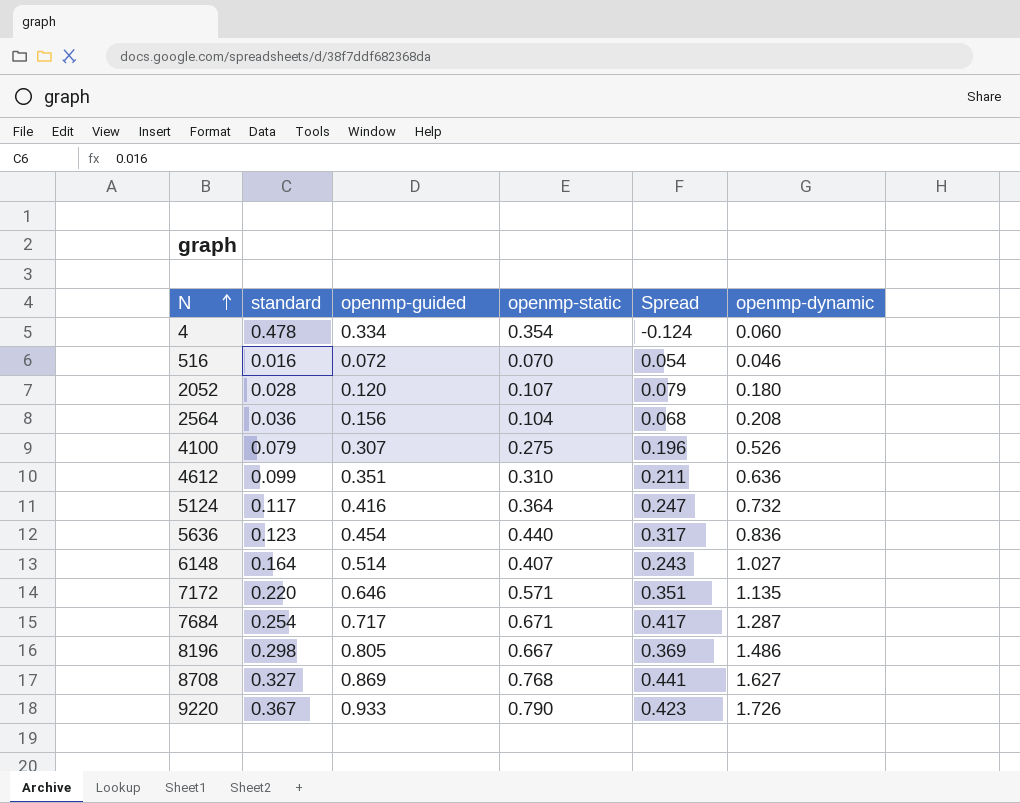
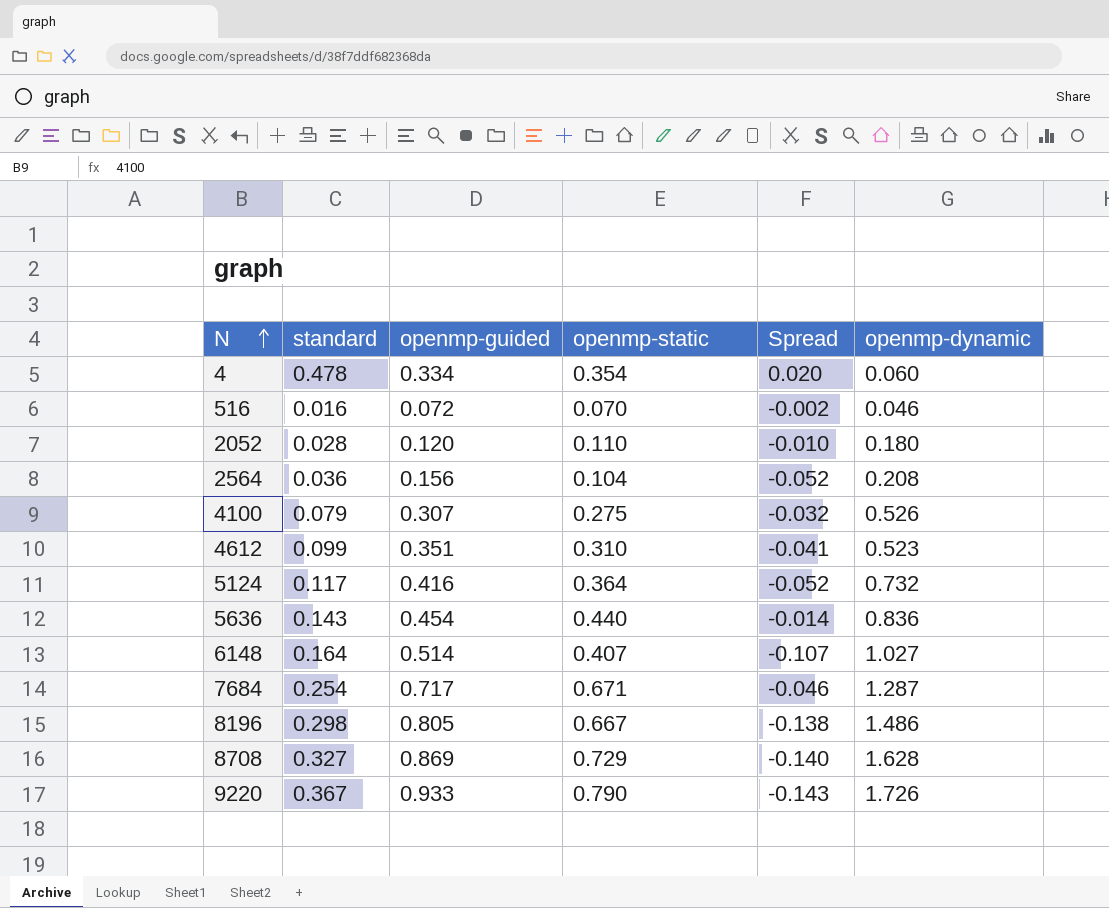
column Spread | formula: [openmp-static] - [standard] -> [openmp-static] - [openmp-guided]
row 7172: 0.220 | 0.646 | 0.571 | 0.351 | 1.135 -> none
2052 | openmp-static: 0.107 -> 0.110
4612 | openmp-dynamic: 0.636 -> 0.523
5636 | standard: 0.123 -> 0.143
8708 | openmp-static: 0.768 -> 0.729
8708 | openmp-dynamic: 1.627 -> 1.628

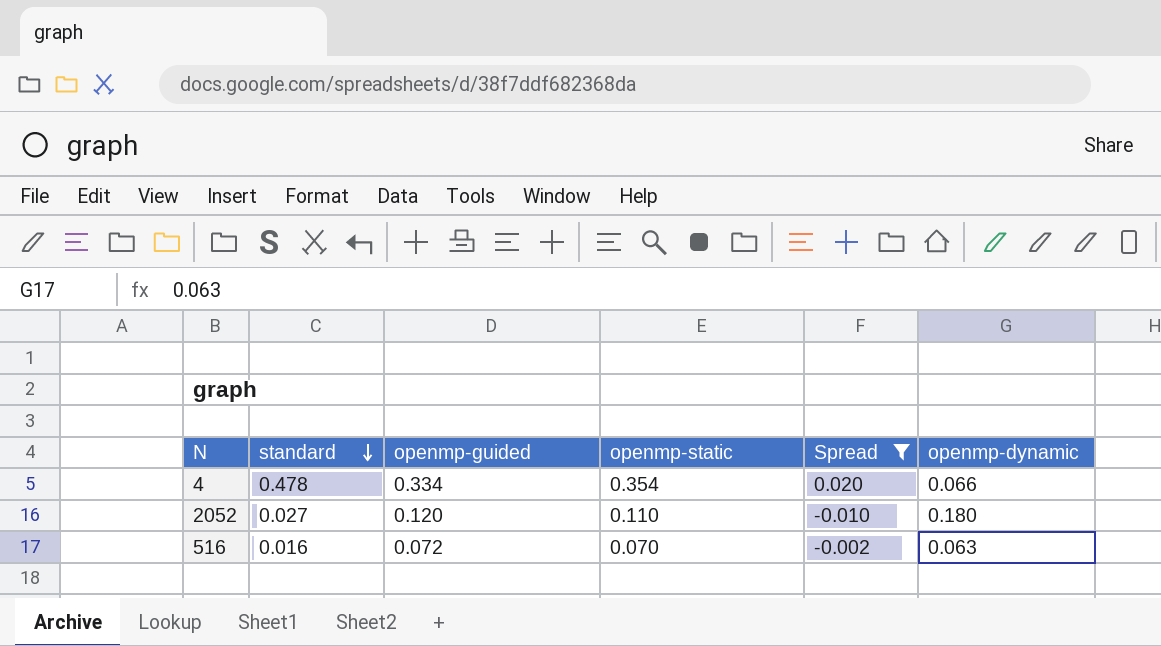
filter: none -> Spread >= -0.010
row order: N ascending -> standard descending
4 | openmp-dynamic: 0.060 -> 0.066
2052 | standard: 0.028 -> 0.027
516 | openmp-dynamic: 0.046 -> 0.063

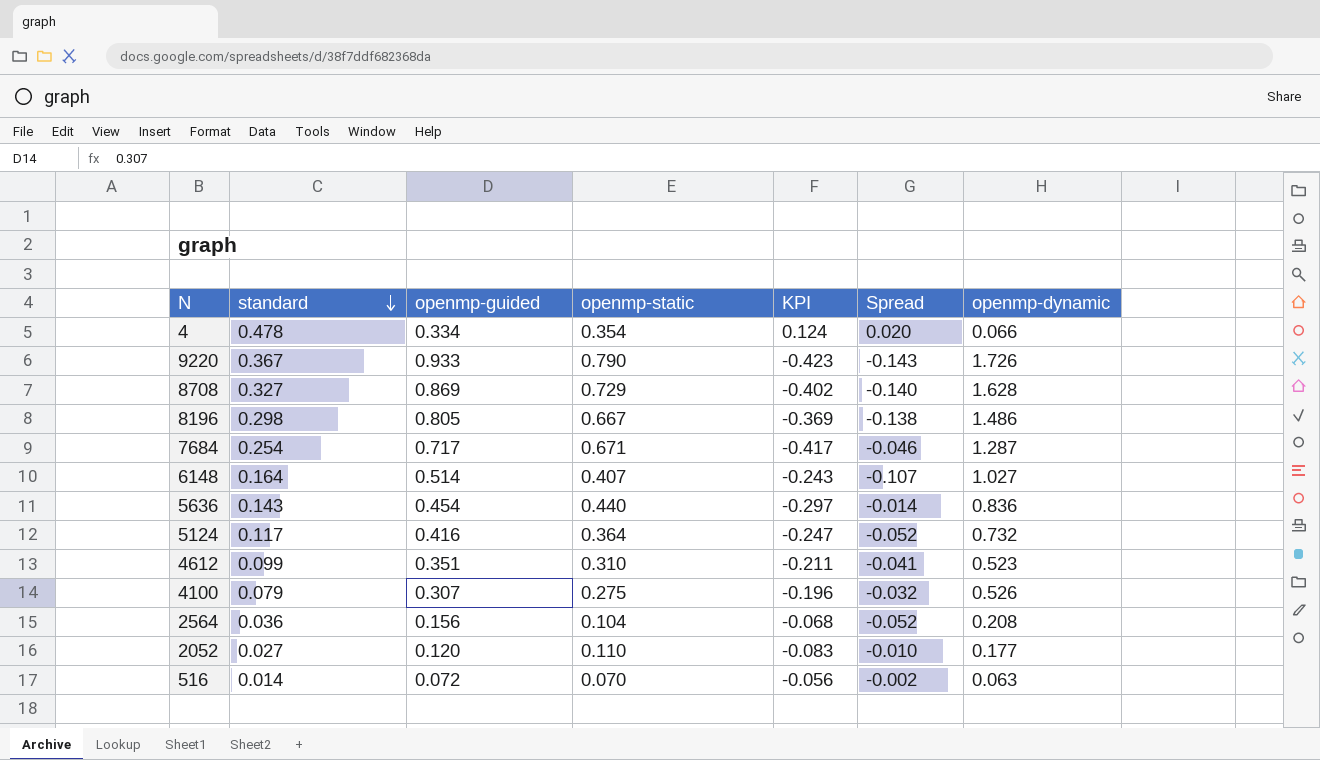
filter: Spread >= -0.010 -> none
column KPI | formula: none -> [standard] - [openmp-static]
2052 | openmp-dynamic: 0.180 -> 0.177
516 | standard: 0.016 -> 0.014

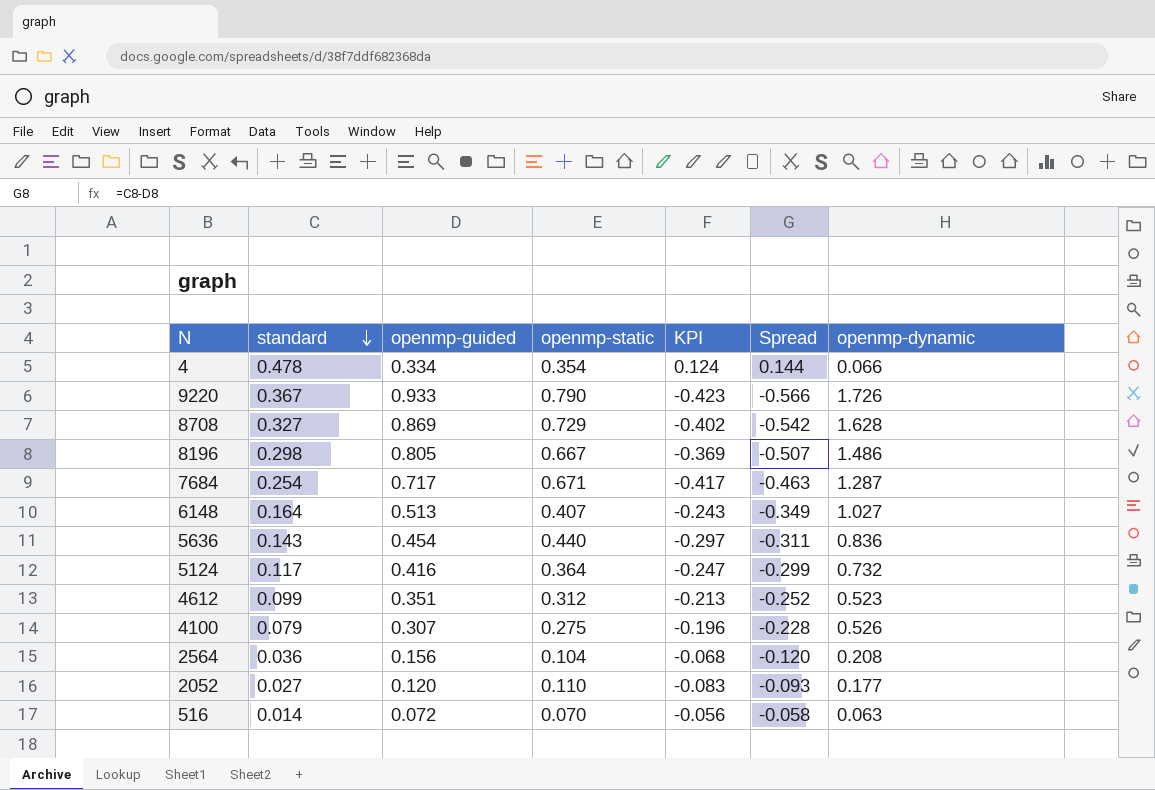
column Spread | formula: [openmp-static] - [openmp-guided] -> [standard] - [openmp-guided]
6148 | openmp-guided: 0.514 -> 0.513
4612 | openmp-static: 0.310 -> 0.312
4612 | KPI: -0.211 -> -0.213

